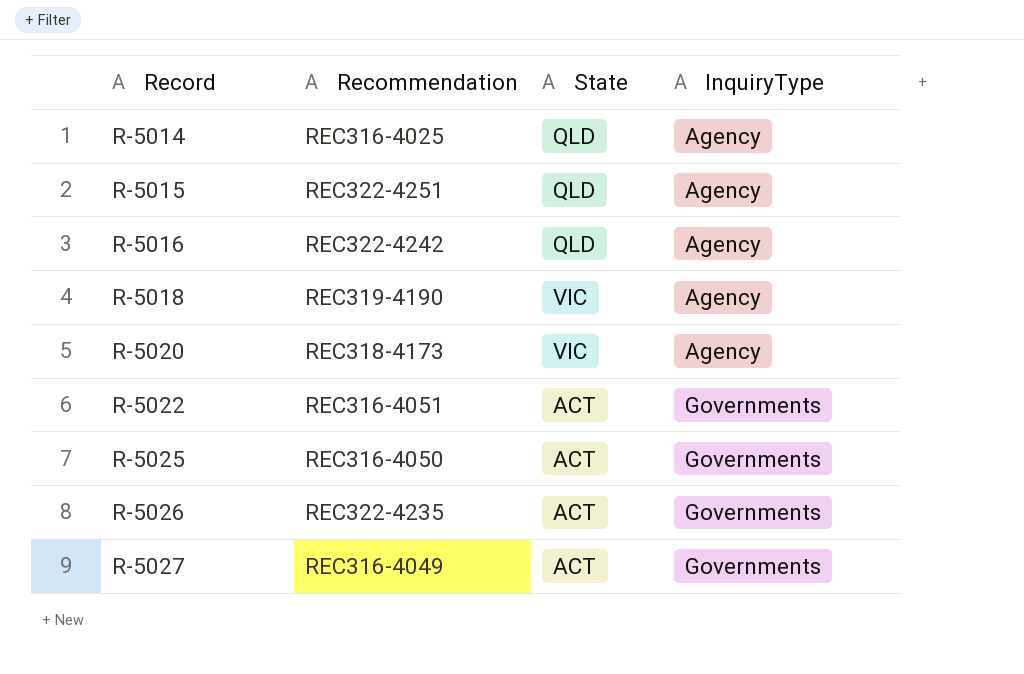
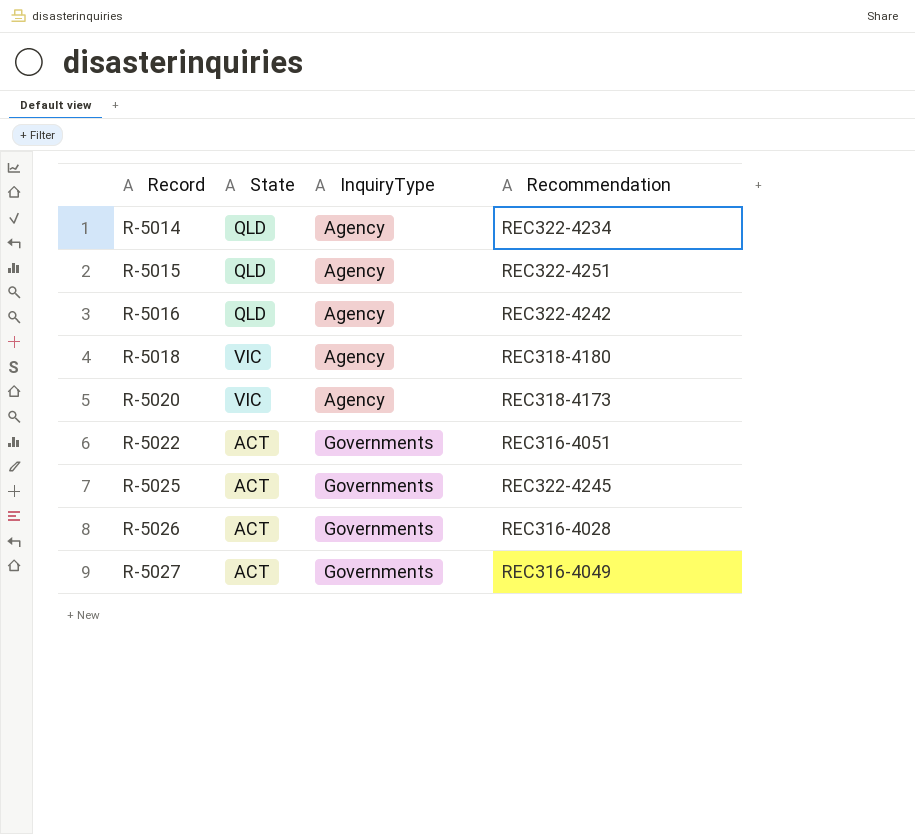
column Recommendation | position: 2 -> 4
R-5014 | Recommendation: REC316-4025 -> REC322-4234
R-5018 | Recommendation: REC319-4190 -> REC318-4180
R-5025 | Recommendation: REC316-4050 -> REC322-4245
R-5026 | Recommendation: REC322-4235 -> REC316-4028

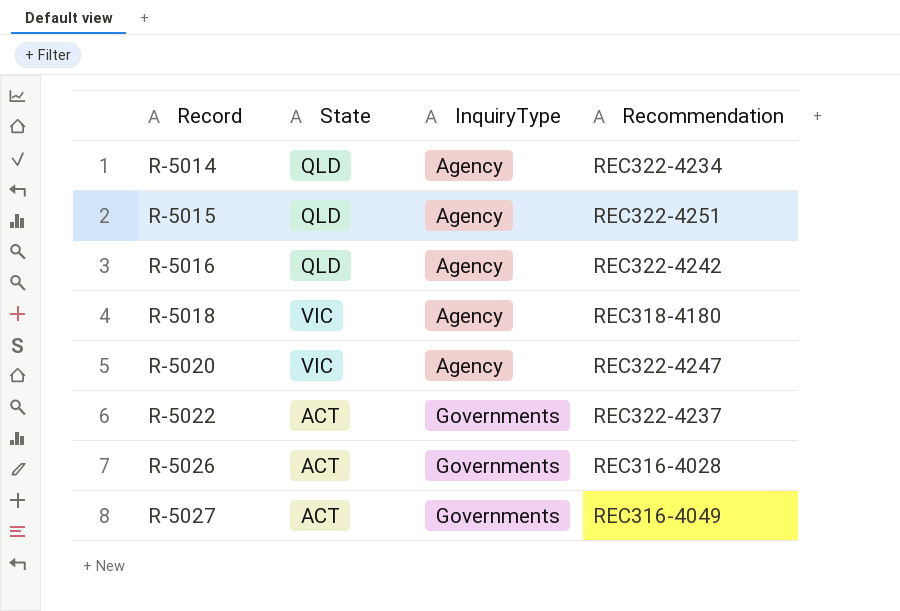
row R-5025: ACT | Governments | REC322-4245 -> none
R-5020 | Recommendation: REC318-4173 -> REC322-4247
R-5022 | Recommendation: REC316-4051 -> REC322-4237

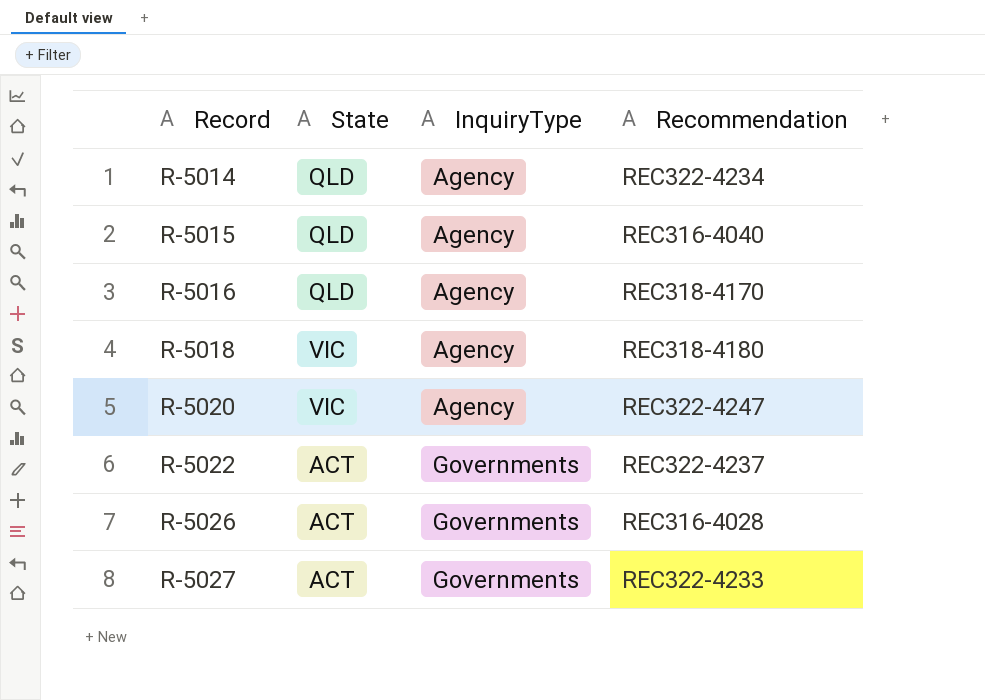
R-5015 | Recommendation: REC322-4251 -> REC316-4040
R-5016 | Recommendation: REC322-4242 -> REC318-4170
R-5027 | Recommendation: REC316-4049 -> REC322-4233

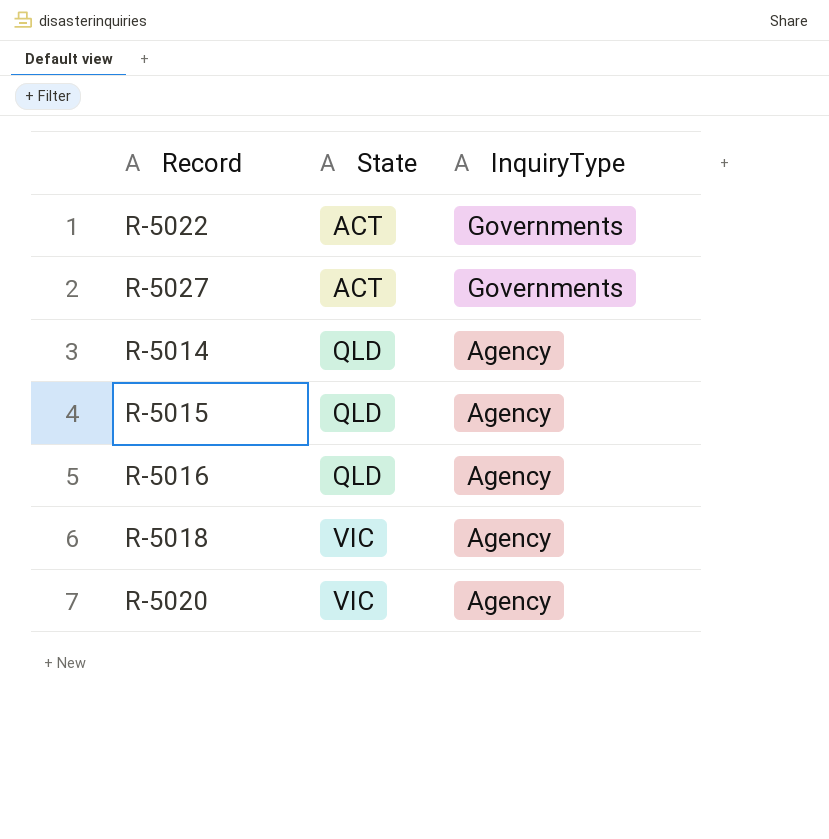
row order: Record ascending -> State ascending
column Recommendation | position: 4 -> none
row R-5026: ACT | Governments | REC316-4028 -> none

